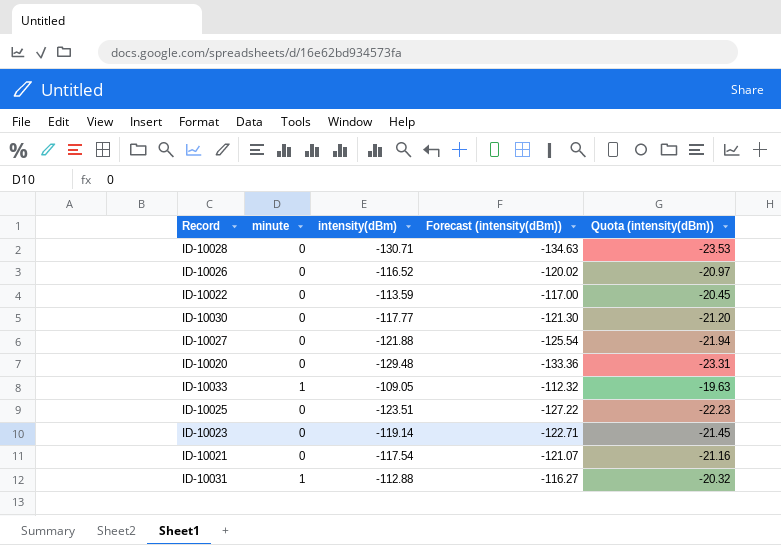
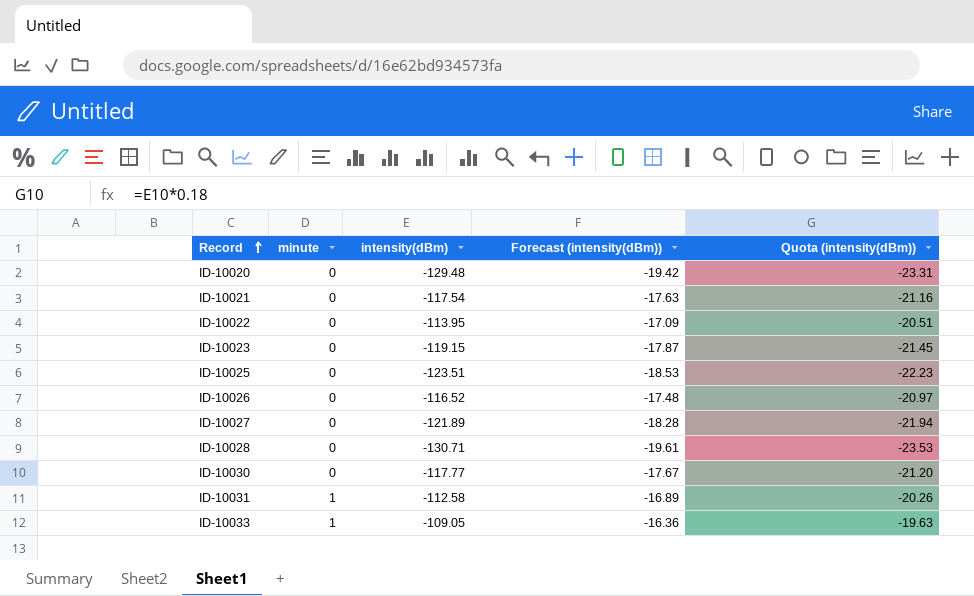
row order: none -> Record ascending
column Forecast (intensity(dBm)) | formula: [intensity(dBm)] * 1.03 -> [intensity(dBm)] * 0.15
ID-10022 | intensity(dBm): -113.59 -> -113.95
ID-10022 | Quota (intensity(dBm)): -20.45 -> -20.51
ID-10023 | intensity(dBm): -119.14 -> -119.15
ID-10027 | intensity(dBm): -121.88 -> -121.89
ID-10031 | intensity(dBm): -112.88 -> -112.58
ID-10031 | Quota (intensity(dBm)): -20.32 -> -20.26

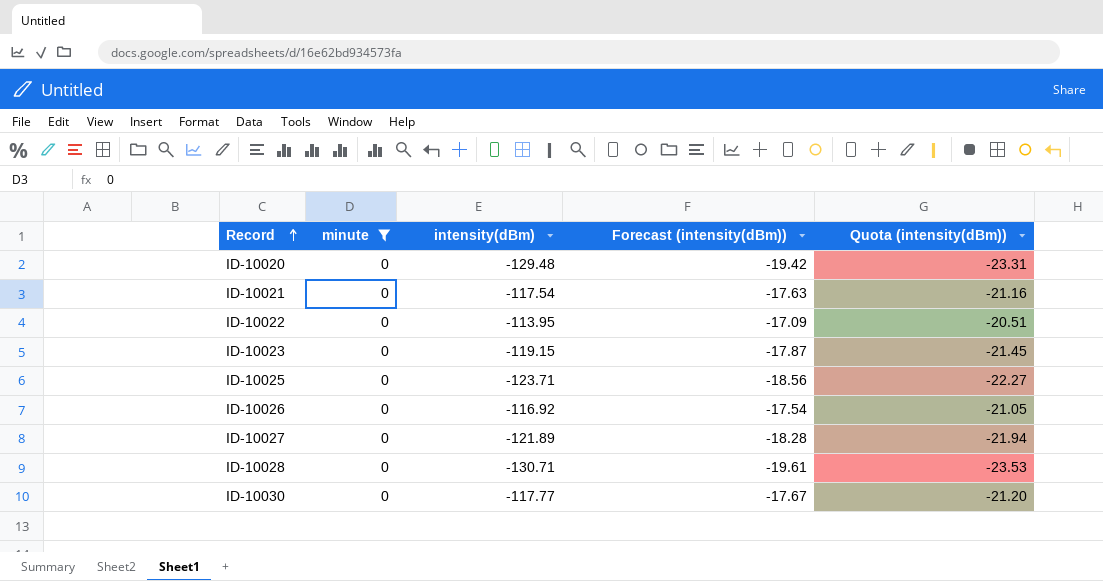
filter: none -> minute = 0
ID-10025 | intensity(dBm): -123.51 -> -123.71
ID-10025 | Forecast (intensity(dBm)): -18.53 -> -18.56
ID-10025 | Quota (intensity(dBm)): -22.23 -> -22.27
ID-10026 | intensity(dBm): -116.52 -> -116.92
ID-10026 | Forecast (intensity(dBm)): -17.48 -> -17.54
ID-10026 | Quota (intensity(dBm)): -20.97 -> -21.05

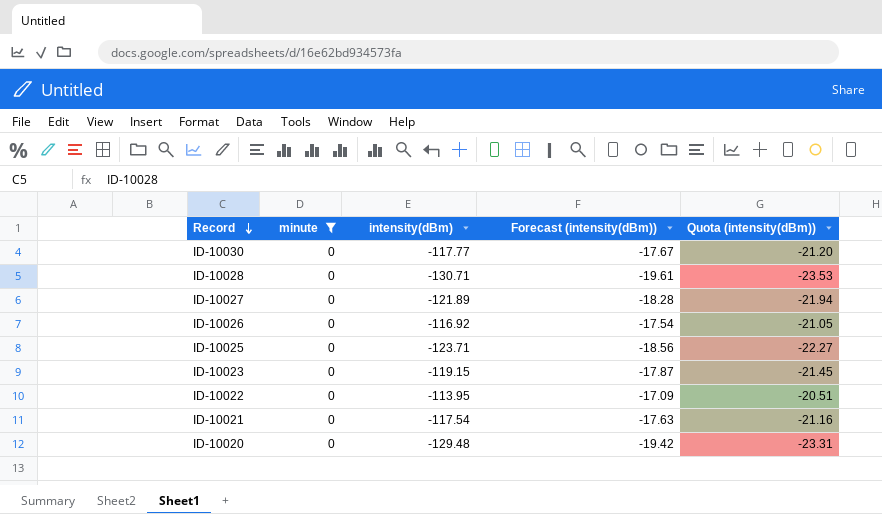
row order: Record ascending -> Record descending

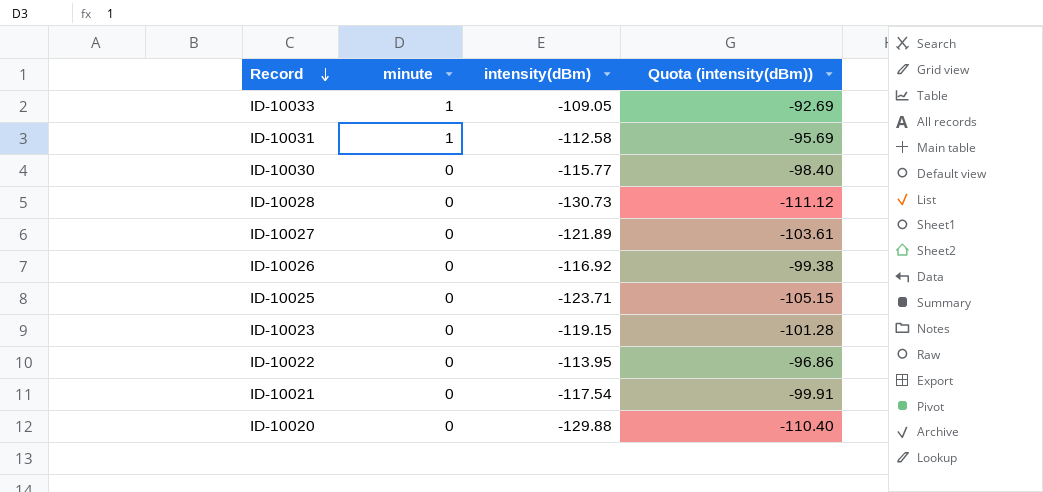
filter: minute = 0 -> none
column Forecast (intensity(dBm)) | formula: [intensity(dBm)] * 0.15 -> none
column Quota (intensity(dBm)) | formula: [intensity(dBm)] * 0.18 -> [intensity(dBm)] * 0.85
ID-10030 | intensity(dBm): -117.77 -> -115.77
ID-10028 | intensity(dBm): -130.71 -> -130.73
ID-10020 | intensity(dBm): -129.48 -> -129.88

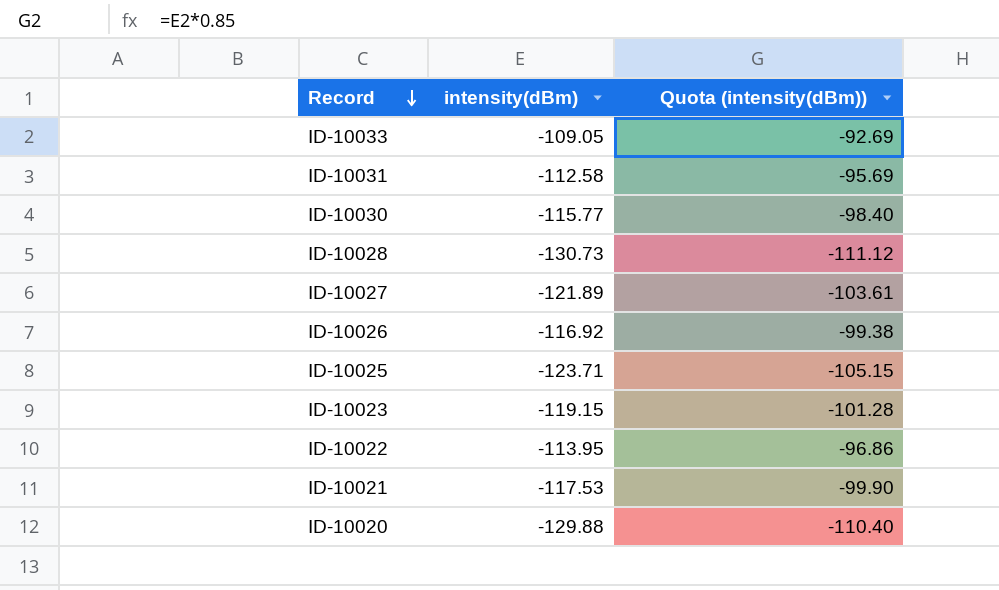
column minute | position: 2 -> none
ID-10021 | intensity(dBm): -117.54 -> -117.53
ID-10021 | Quota (intensity(dBm)): -99.91 -> -99.90

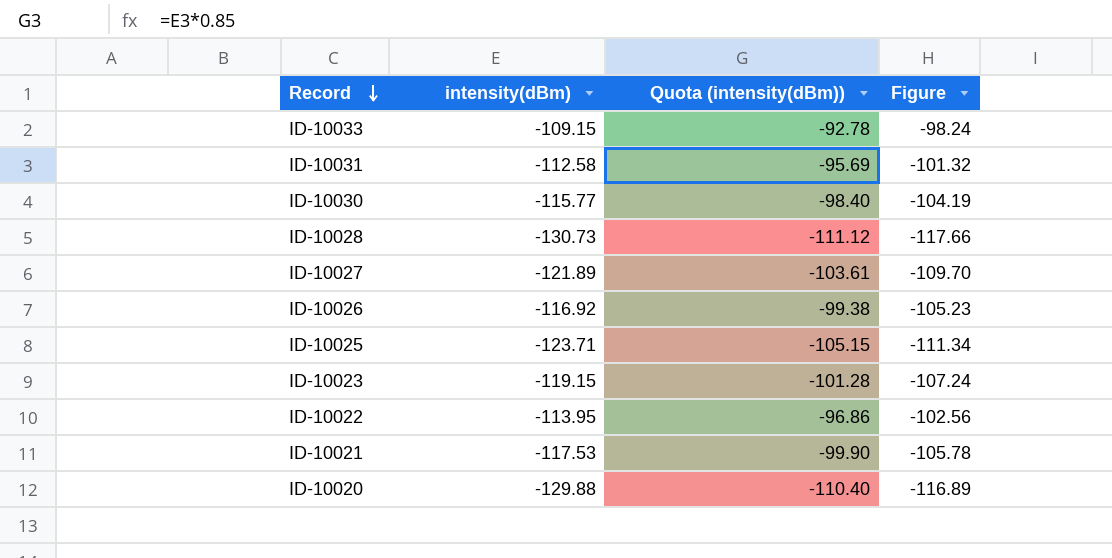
column Figure | formula: none -> [intensity(dBm)] * 0.9
ID-10033 | intensity(dBm): -109.05 -> -109.15
ID-10033 | Quota (intensity(dBm)): -92.69 -> -92.78

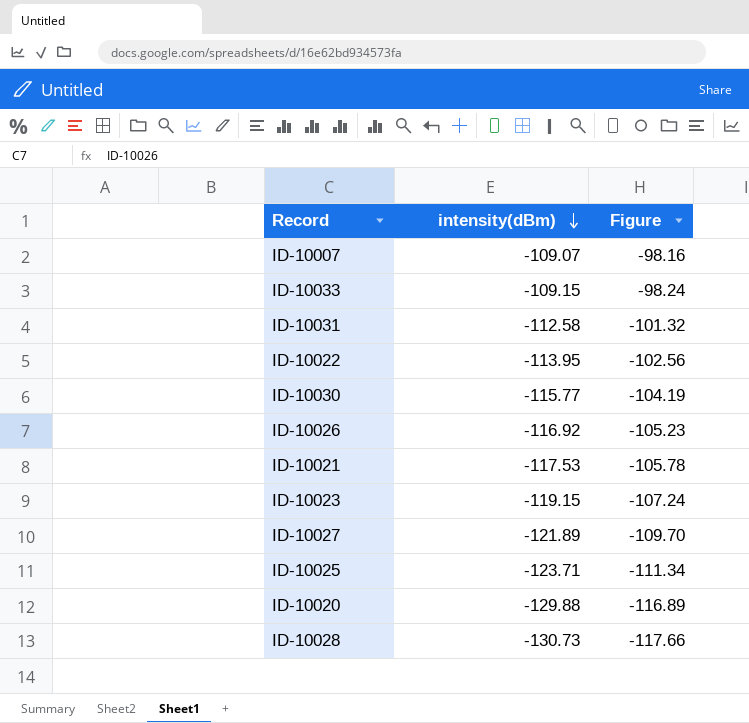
row order: Record descending -> intensity(dBm) descending
column Quota (intensity(dBm)) | formula: [intensity(dBm)] * 0.85 -> none
row ID-10007: none -> -109.07 | -98.16

